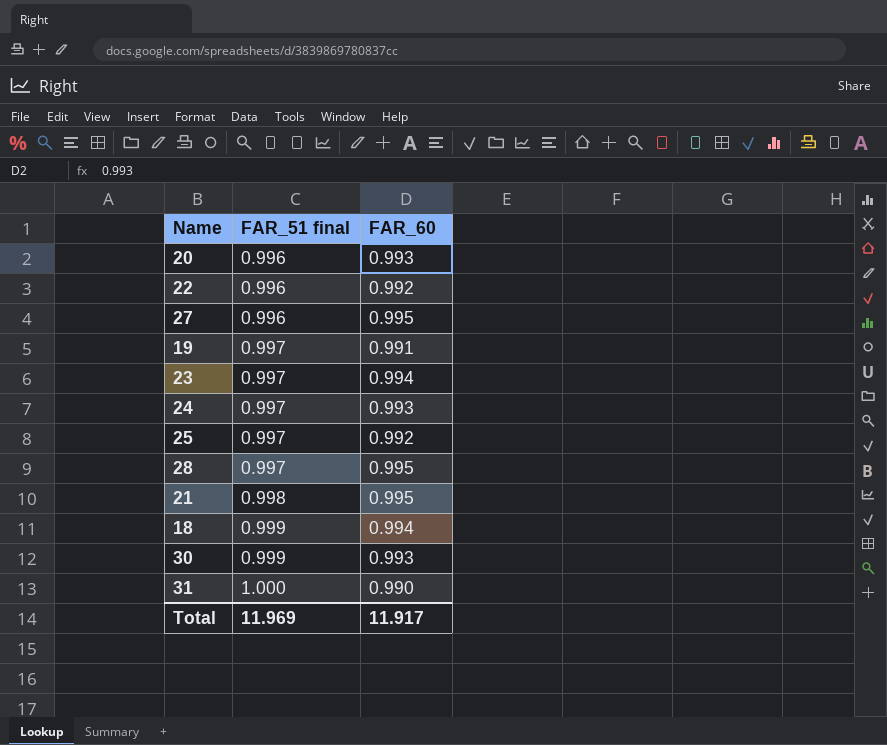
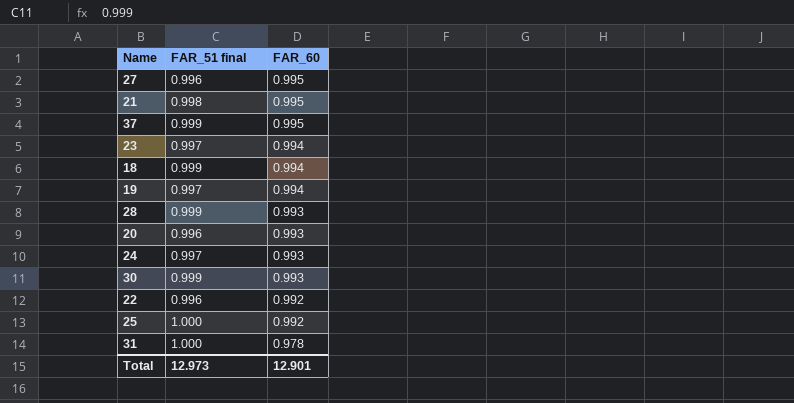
row order: FAR_51 final ascending -> FAR_60 descending
row 37: none -> 0.999 | 0.995
19 | FAR_60: 0.991 -> 0.994
28 | FAR_51 final: 0.997 -> 0.999
28 | FAR_60: 0.995 -> 0.993
25 | FAR_51 final: 0.997 -> 1.000
31 | FAR_60: 0.990 -> 0.978
Total | FAR_51 final: 11.969 -> 12.973
Total | FAR_60: 11.917 -> 12.901

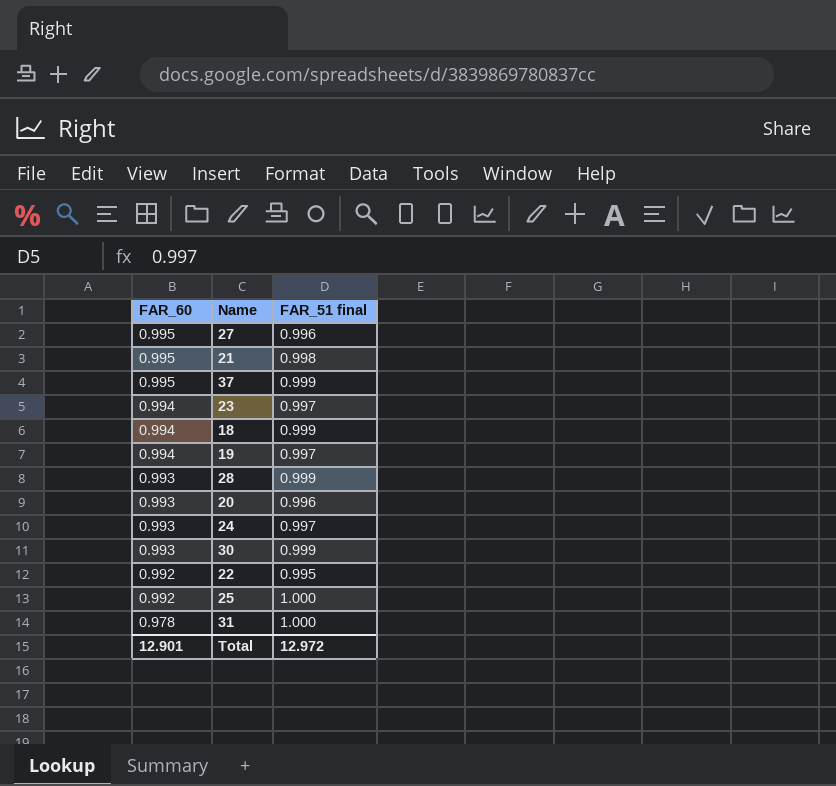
column FAR_60 | position: 3 -> 1
22 | FAR_51 final: 0.996 -> 0.995
Total | FAR_51 final: 12.973 -> 12.972

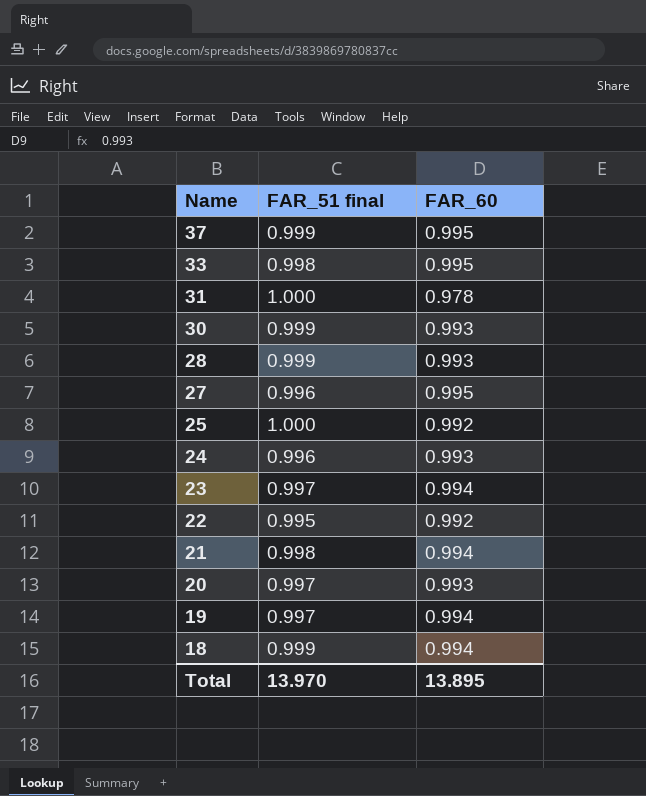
row order: FAR_60 descending -> Name descending
column FAR_60 | position: 1 -> 3
row 33: none -> 0.998 | 0.995
24 | FAR_51 final: 0.997 -> 0.996
21 | FAR_60: 0.995 -> 0.994
20 | FAR_51 final: 0.996 -> 0.997
Total | FAR_51 final: 12.972 -> 13.970
Total | FAR_60: 12.901 -> 13.895

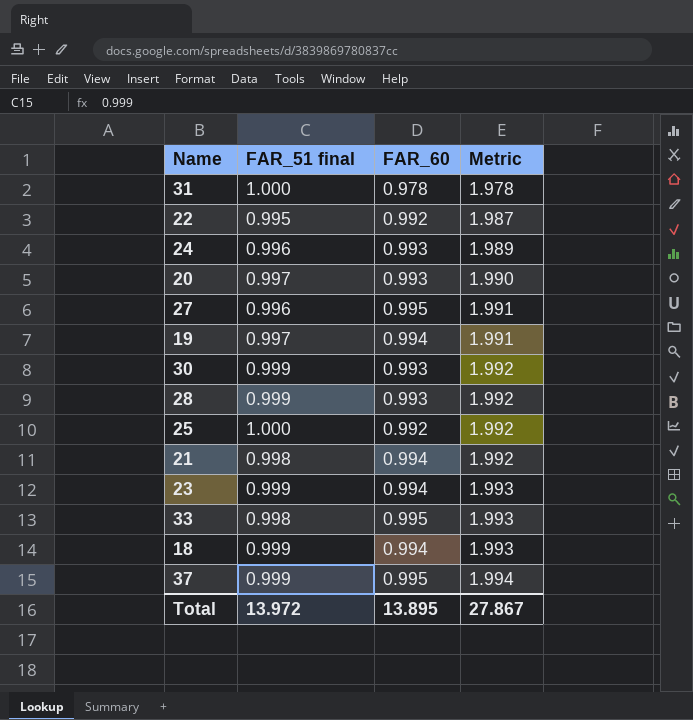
row order: Name descending -> Metric ascending
column Metric | formula: none -> [FAR_51 final] + [FAR_60]
23 | FAR_51 final: 0.997 -> 0.999
Total | FAR_51 final: 13.970 -> 13.972

